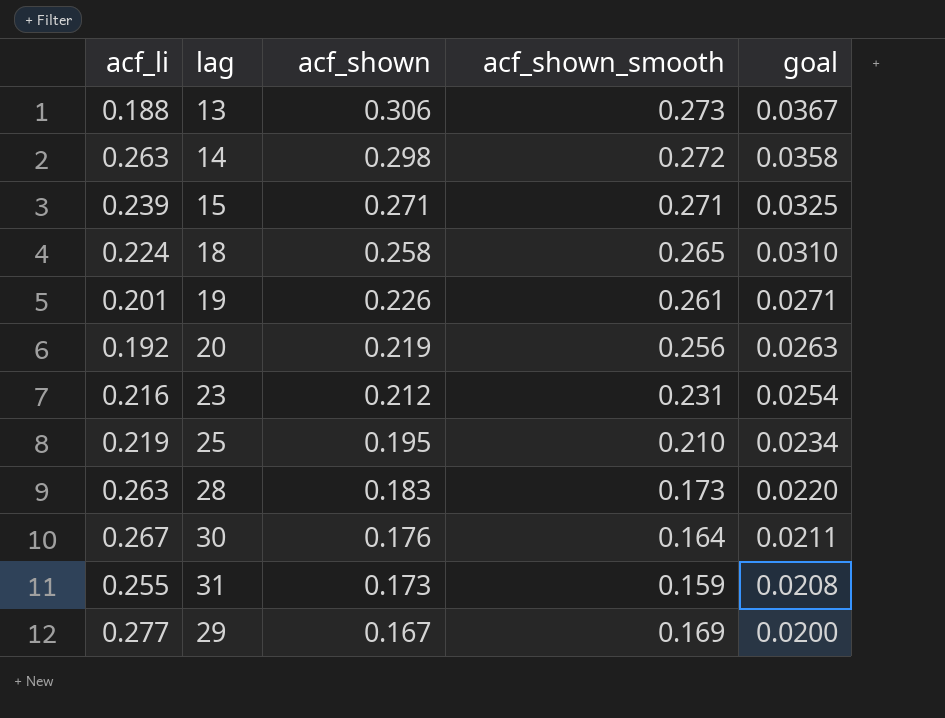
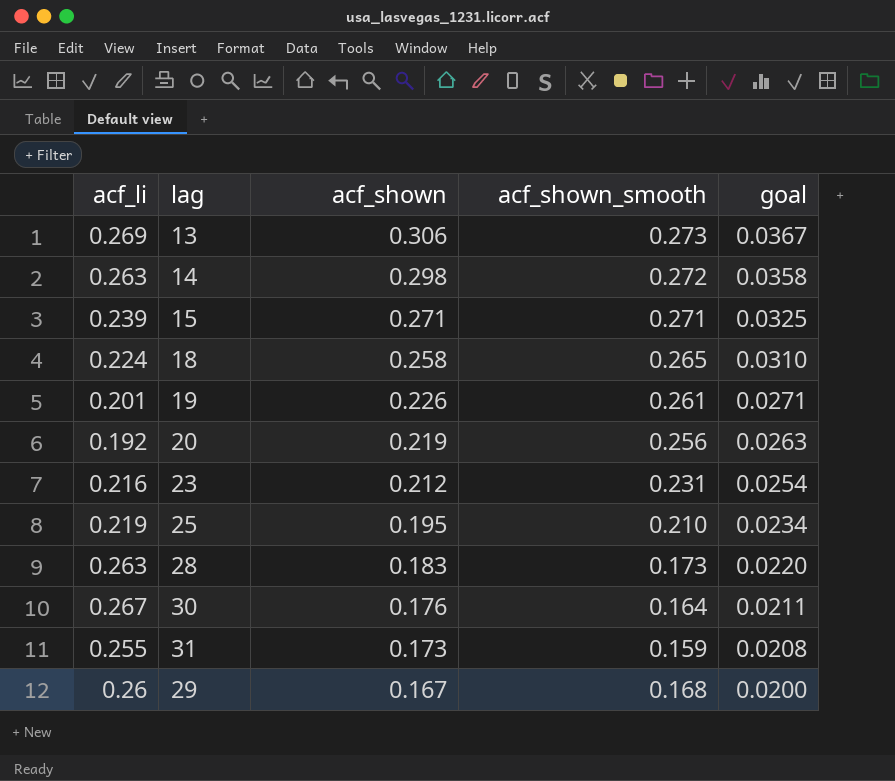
13 | acf_li: 0.188 -> 0.269
29 | acf_li: 0.277 -> 0.26
29 | acf_shown_smooth: 0.169 -> 0.168

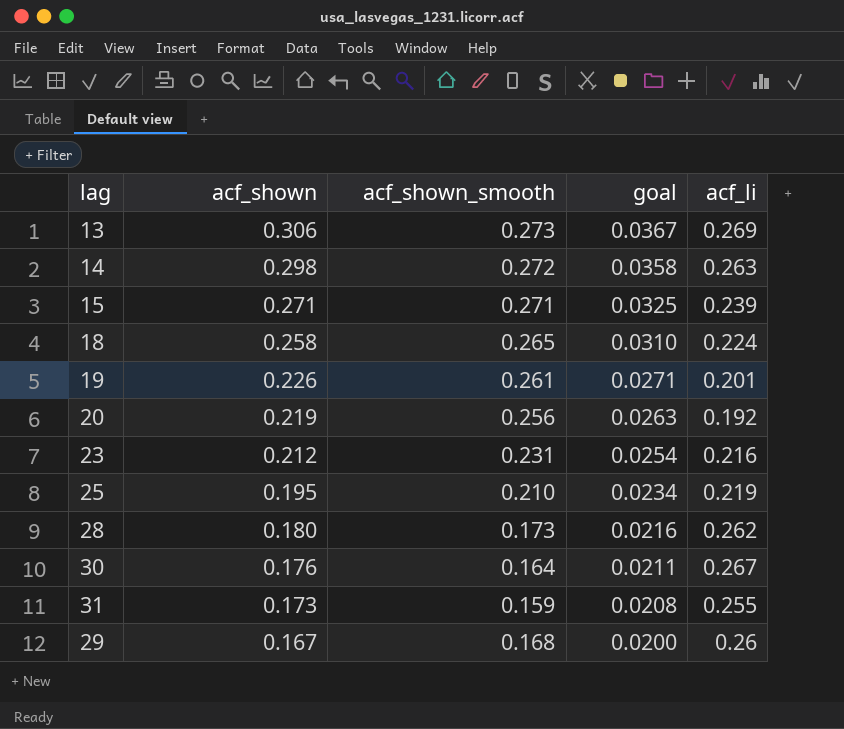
column acf_li | position: 1 -> 5
28 | acf_shown: 0.183 -> 0.180
28 | goal: 0.0220 -> 0.0216
28 | acf_li: 0.263 -> 0.262

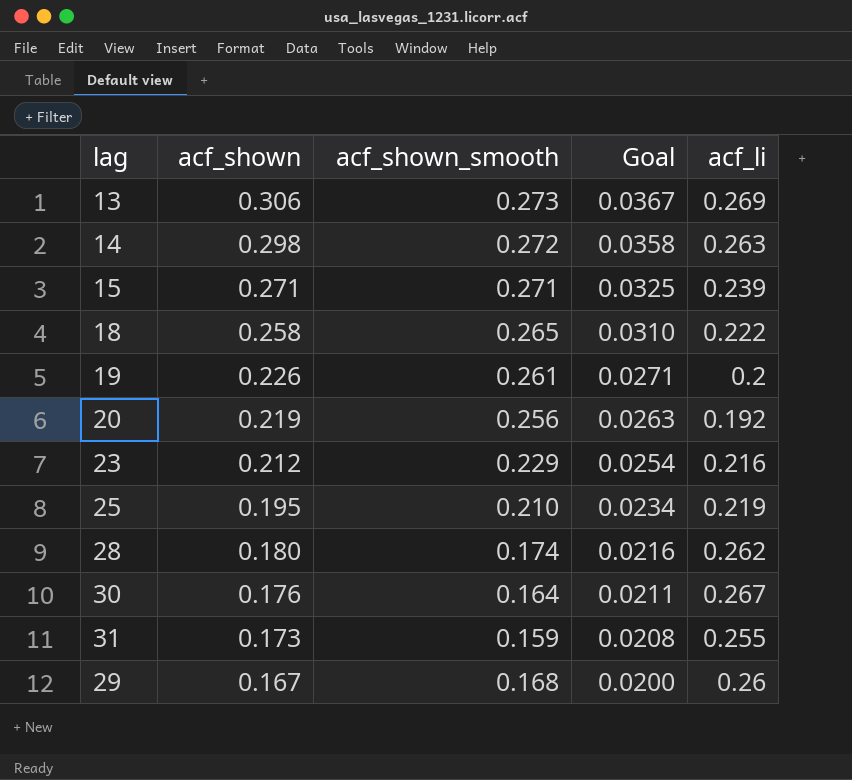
column name: goal -> Goal
18 | acf_li: 0.224 -> 0.222
19 | acf_li: 0.201 -> 0.2
23 | acf_shown_smooth: 0.231 -> 0.229
28 | acf_shown_smooth: 0.173 -> 0.174

